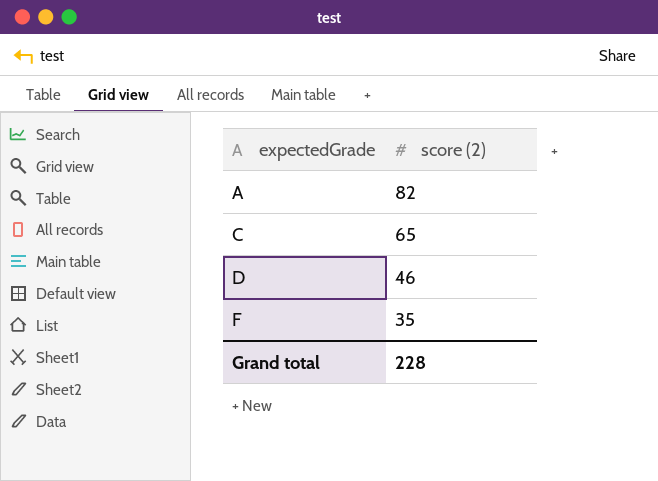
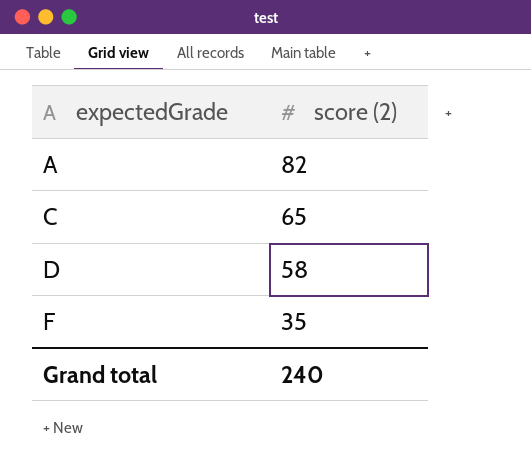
D | score (2): 46 -> 58
Grand total | score (2): 228 -> 240

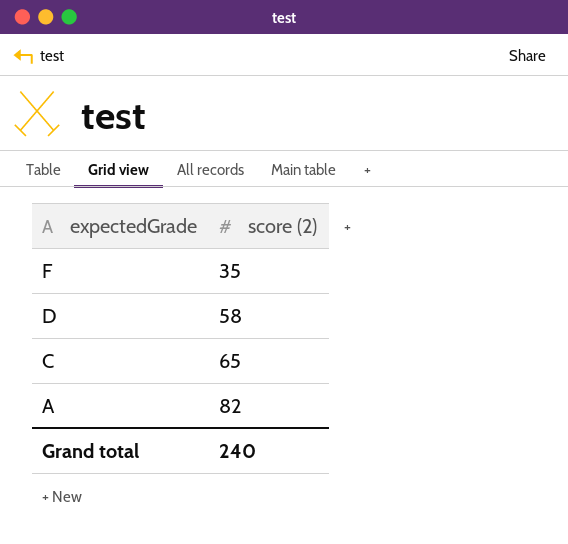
row order: expectedGrade ascending -> expectedGrade descending

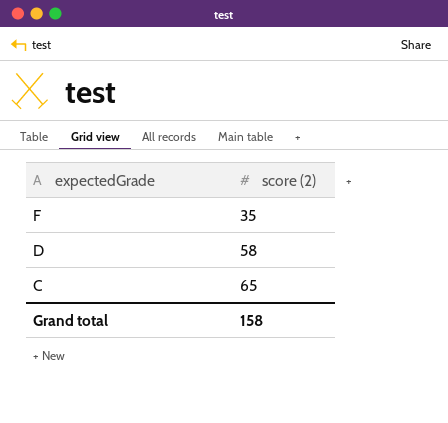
row A: 82 -> none
Grand total | score (2): 240 -> 158

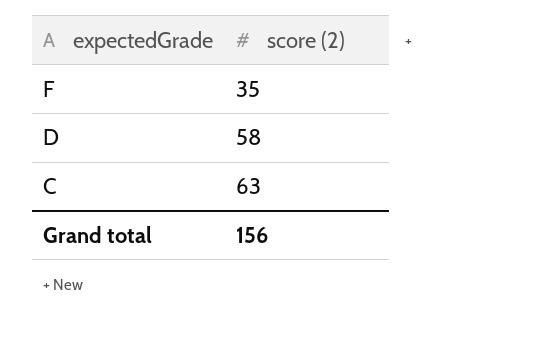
C | score (2): 65 -> 63
Grand total | score (2): 158 -> 156

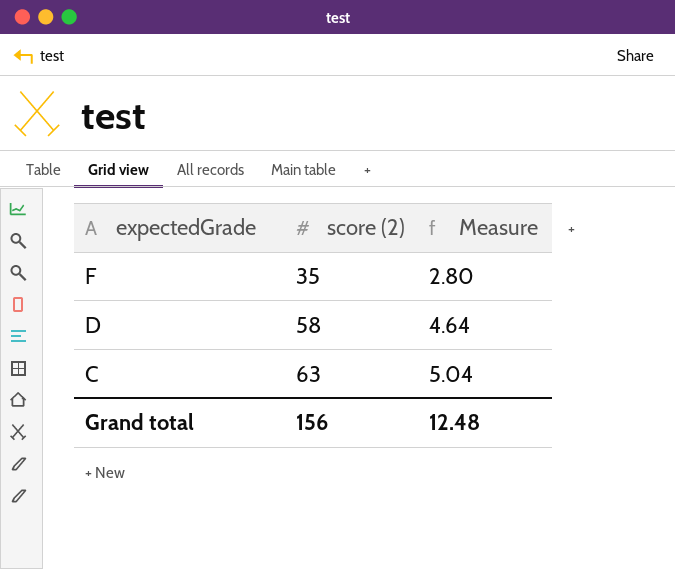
column Measure | formula: none -> [score (2)] * 0.08

